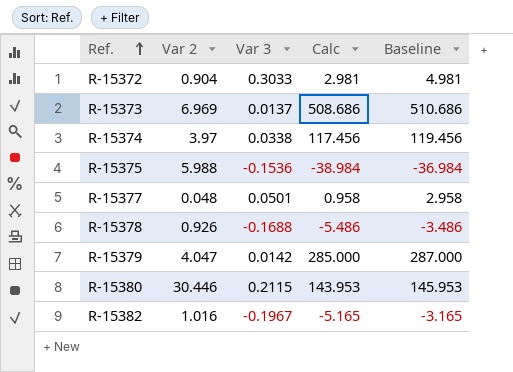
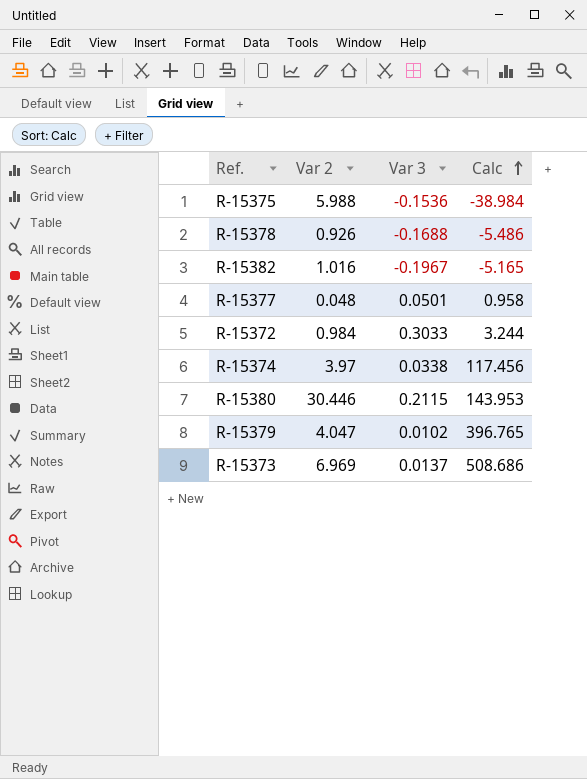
row order: Ref. ascending -> Calc ascending
column Baseline | formula: [Calc] + 2 -> none
R-15372 | Var 2: 0.904 -> 0.984
R-15372 | Calc: 2.981 -> 3.244
R-15379 | Var 3: 0.0142 -> 0.0102
R-15379 | Calc: 285.000 -> 396.765

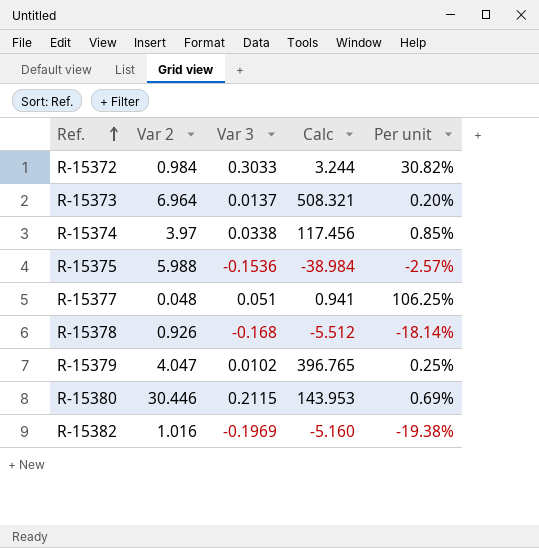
row order: Calc ascending -> Ref. ascending
column Per unit | formula: none -> [Var 3] / [Var 2]
R-15373 | Var 2: 6.969 -> 6.964
R-15373 | Calc: 508.686 -> 508.321
R-15377 | Var 3: 0.0501 -> 0.051
R-15377 | Calc: 0.958 -> 0.941
R-15378 | Var 3: -0.1688 -> -0.168
R-15378 | Calc: -5.486 -> -5.512
R-15382 | Var 3: -0.1967 -> -0.1969
R-15382 | Calc: -5.165 -> -5.160

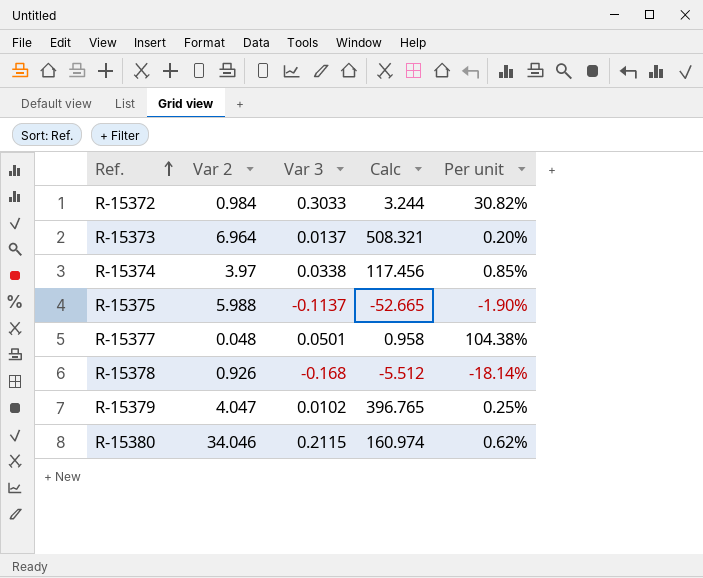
row R-15382: 1.016 | -0.1969 | -5.160 | -19.38% -> none
R-15375 | Var 3: -0.1536 -> -0.1137
R-15375 | Calc: -38.984 -> -52.665
R-15375 | Per unit: -2.57% -> -1.90%
R-15377 | Var 3: 0.051 -> 0.0501
R-15377 | Calc: 0.941 -> 0.958
R-15377 | Per unit: 106.25% -> 104.38%
R-15380 | Var 2: 30.446 -> 34.046
R-15380 | Calc: 143.953 -> 160.974
R-15380 | Per unit: 0.69% -> 0.62%

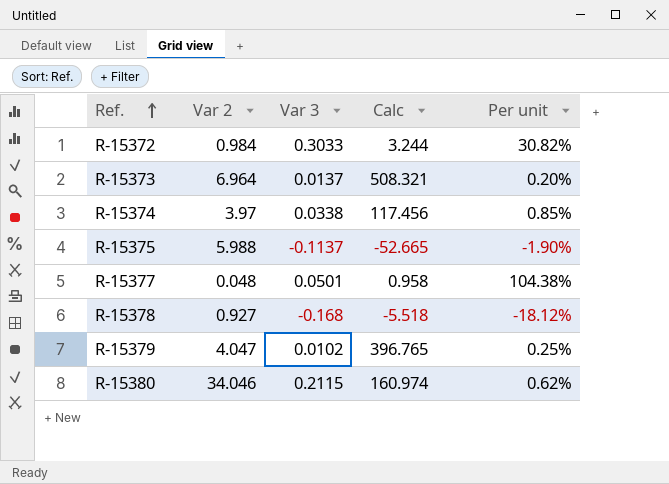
R-15378 | Var 2: 0.926 -> 0.927
R-15378 | Calc: -5.512 -> -5.518
R-15378 | Per unit: -18.14% -> -18.12%

